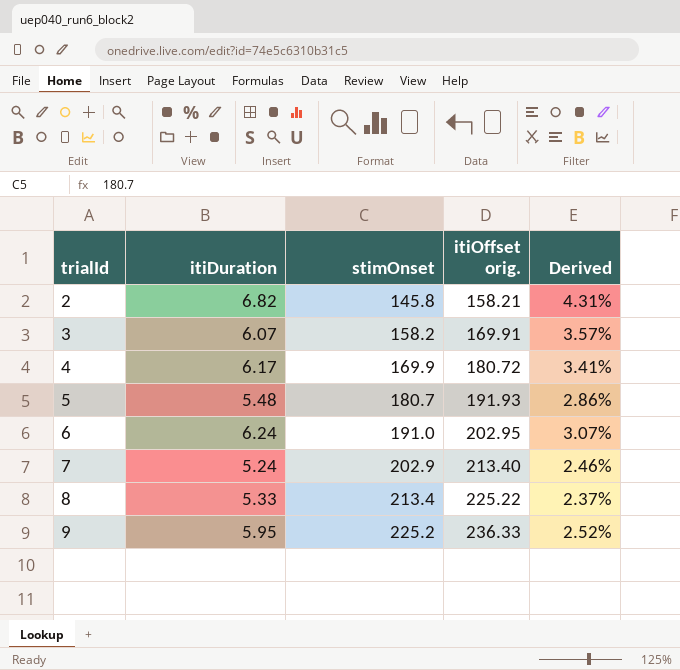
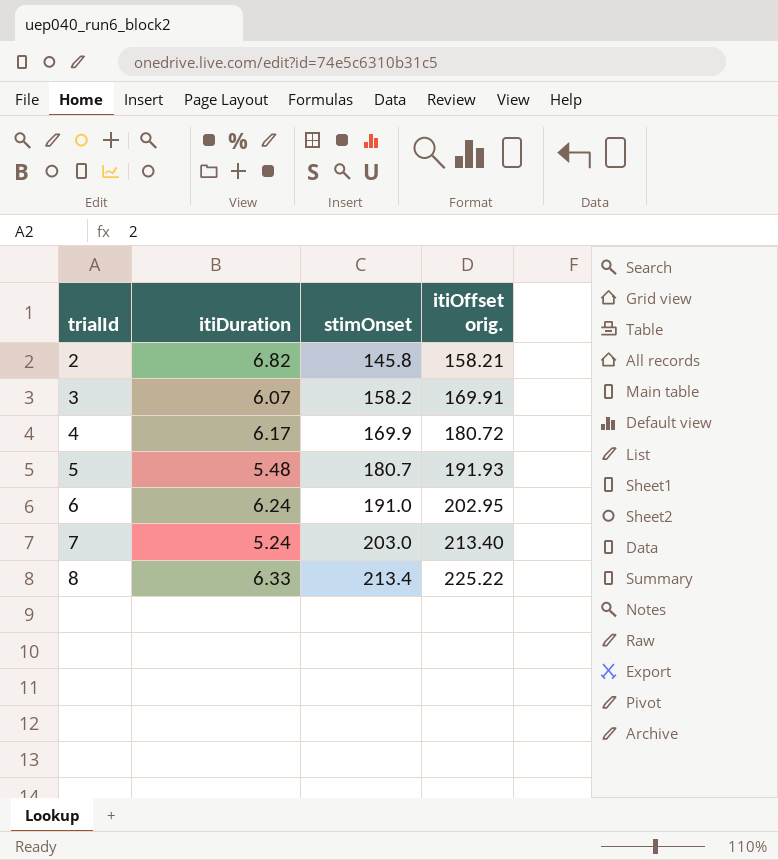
column Derived | formula: [itiDuration] / [itiOffset orig.] -> none
row 9: 5.95 | 225.2 | 236.33 | 2.52% -> none
7 | stimOnset: 202.9 -> 203.0
8 | itiDuration: 5.33 -> 6.33

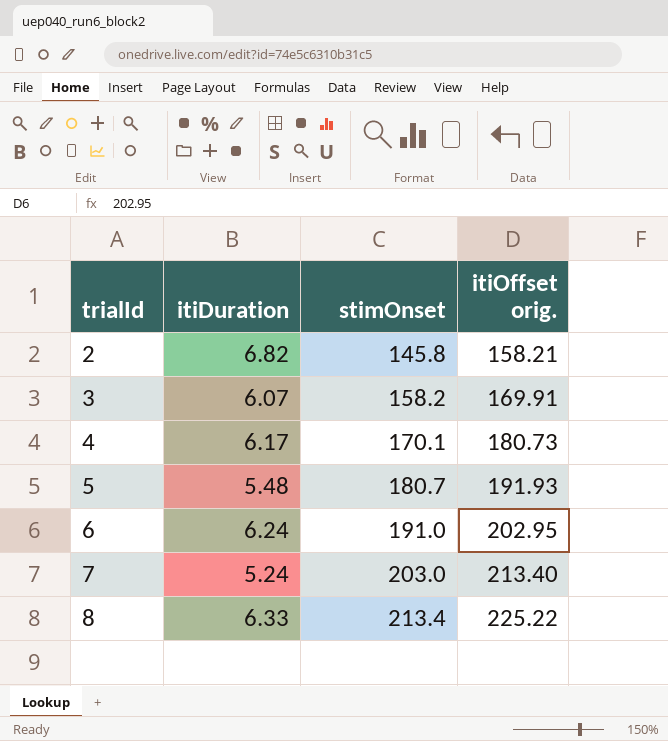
4 | stimOnset: 169.9 -> 170.1
4 | itiOffset orig.: 180.72 -> 180.73

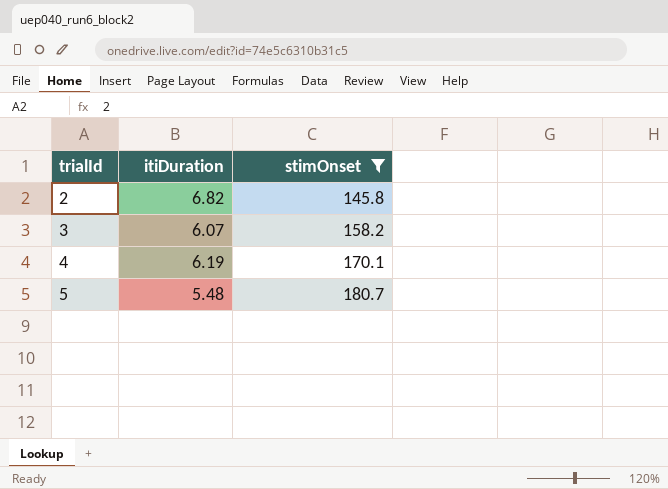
filter: none -> stimOnset <= 180.7
column itiOffset orig. | position: 4 -> none
4 | itiDuration: 6.17 -> 6.19

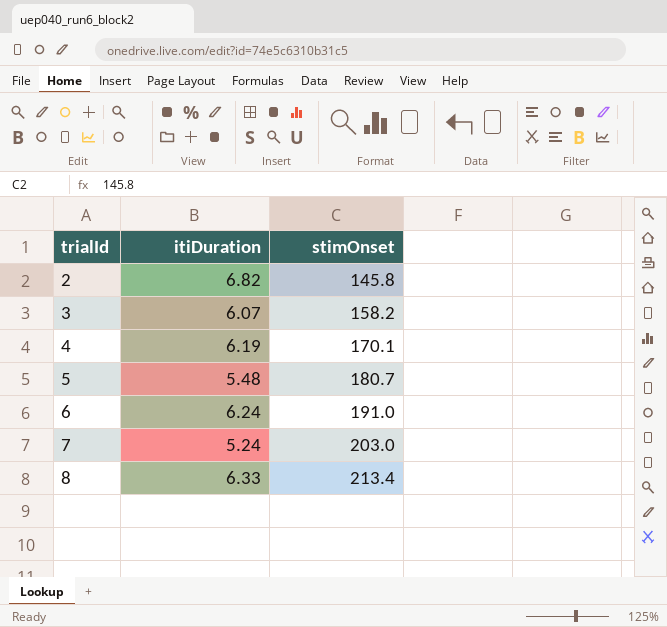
filter: stimOnset <= 180.7 -> none

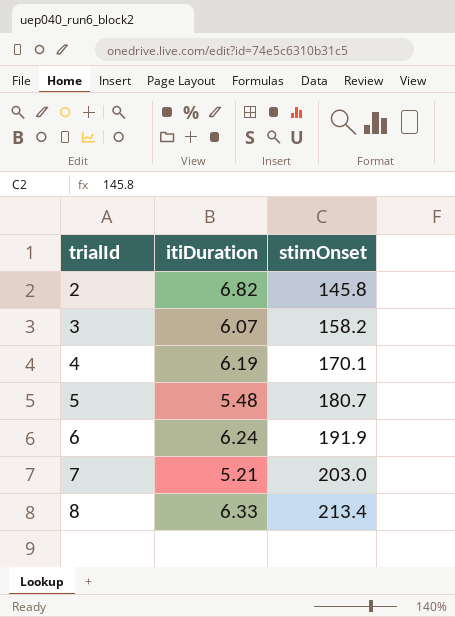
6 | stimOnset: 191.0 -> 191.9
7 | itiDuration: 5.24 -> 5.21

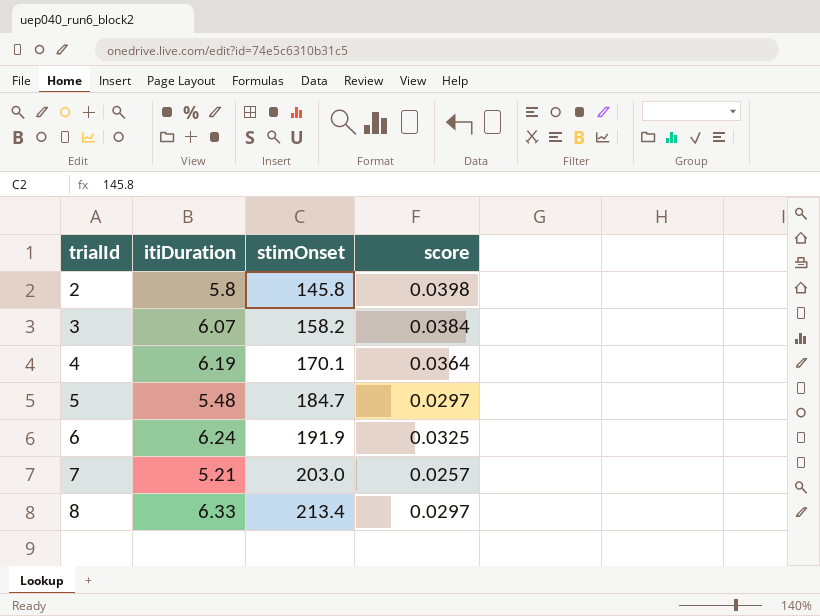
column score | formula: none -> [itiDuration] / [stimOnset]
2 | itiDuration: 6.82 -> 5.8
5 | stimOnset: 180.7 -> 184.7

